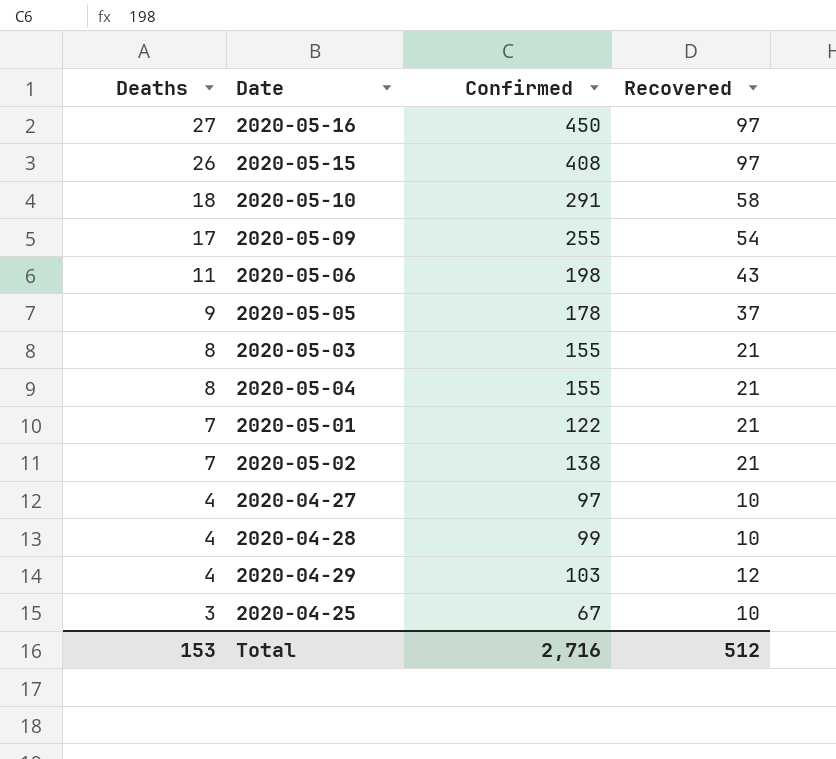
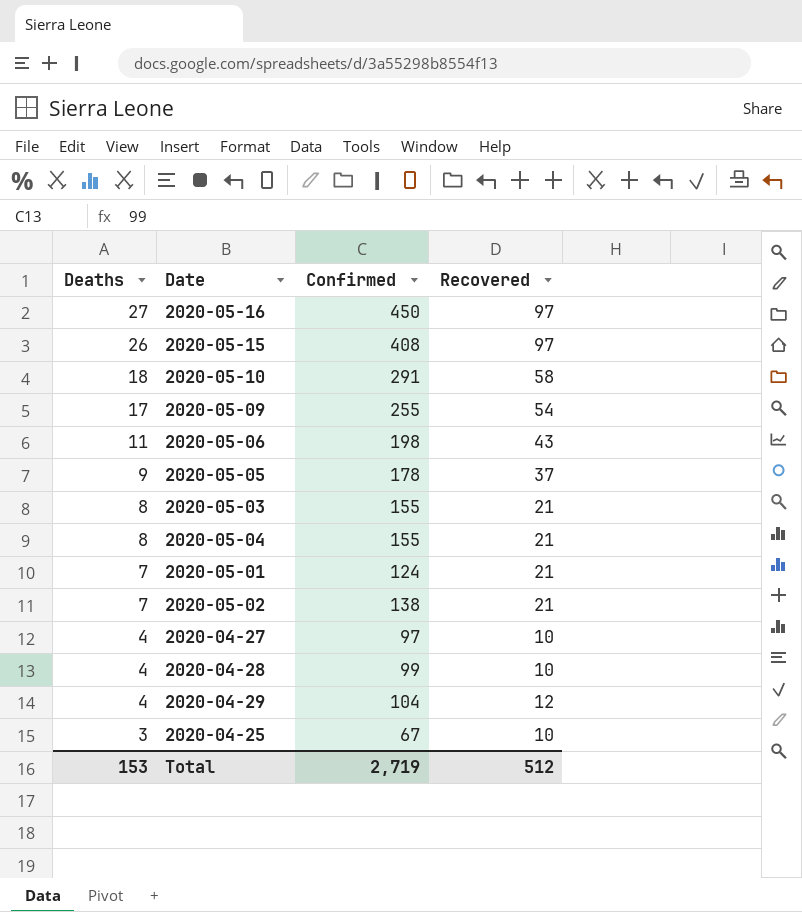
2020-05-01 | Confirmed: 122 -> 124
2020-04-29 | Confirmed: 103 -> 104
Total | Confirmed: 2,716 -> 2,719

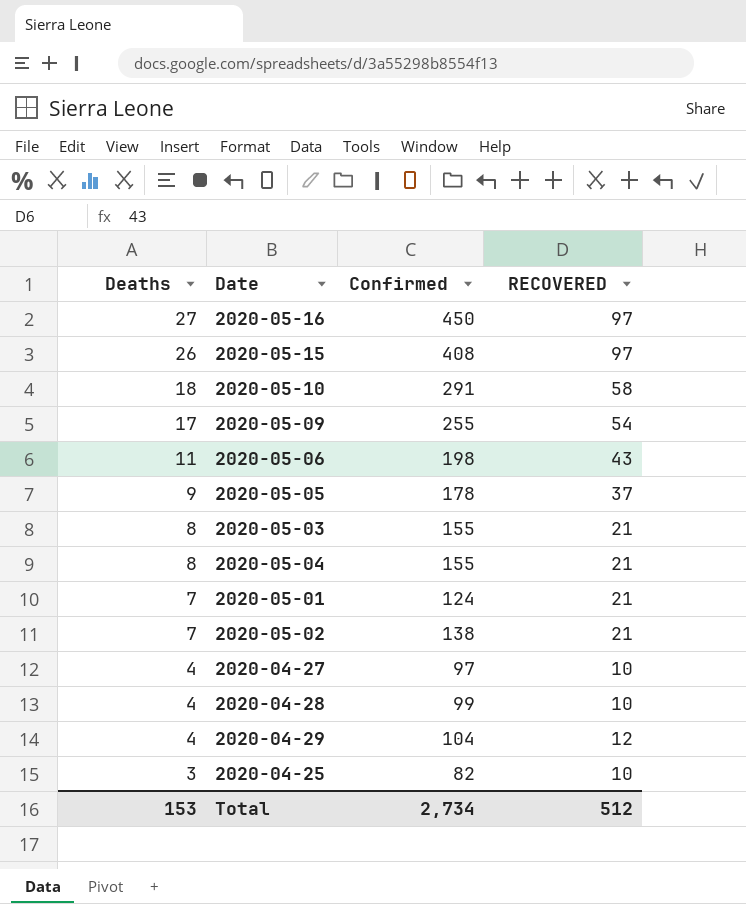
column name: Recovered -> RECOVERED
2020-04-25 | Confirmed: 67 -> 82
Total | Confirmed: 2,719 -> 2,734

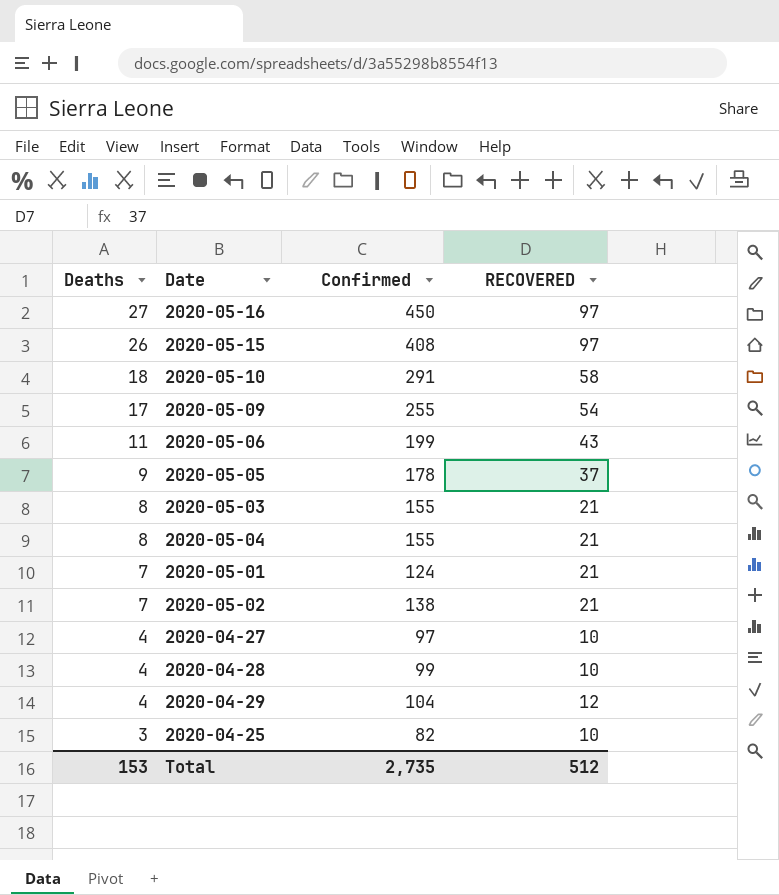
2020-05-06 | Confirmed: 198 -> 199
Total | Confirmed: 2,734 -> 2,735

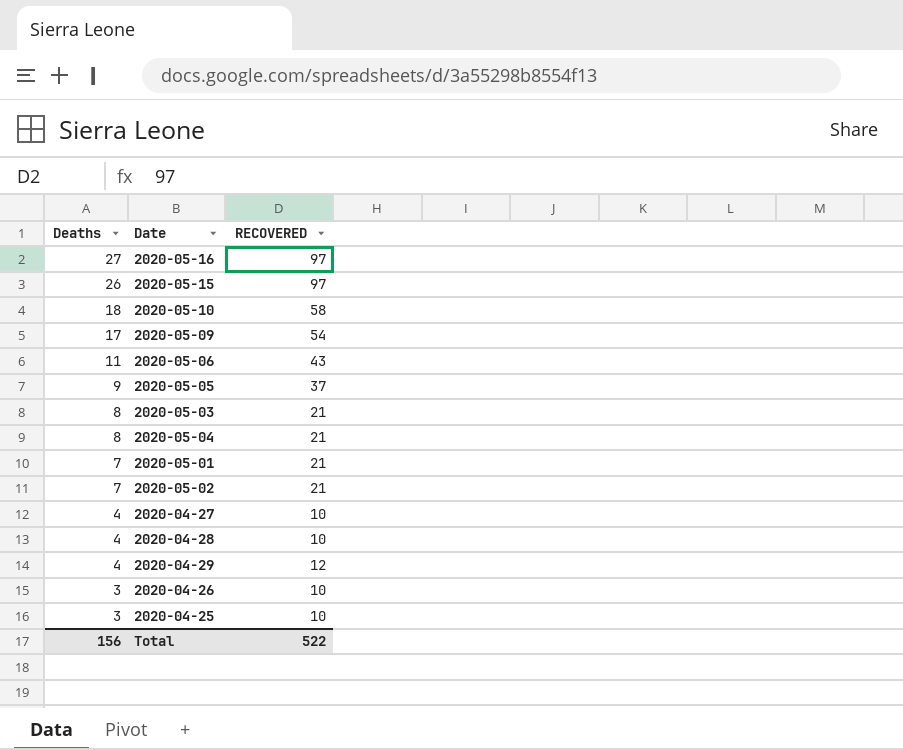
column Confirmed | position: 3 -> none
row 2020-04-26: none -> 3 | 10
Total | Deaths: 153 -> 156
Total | RECOVERED: 512 -> 522

